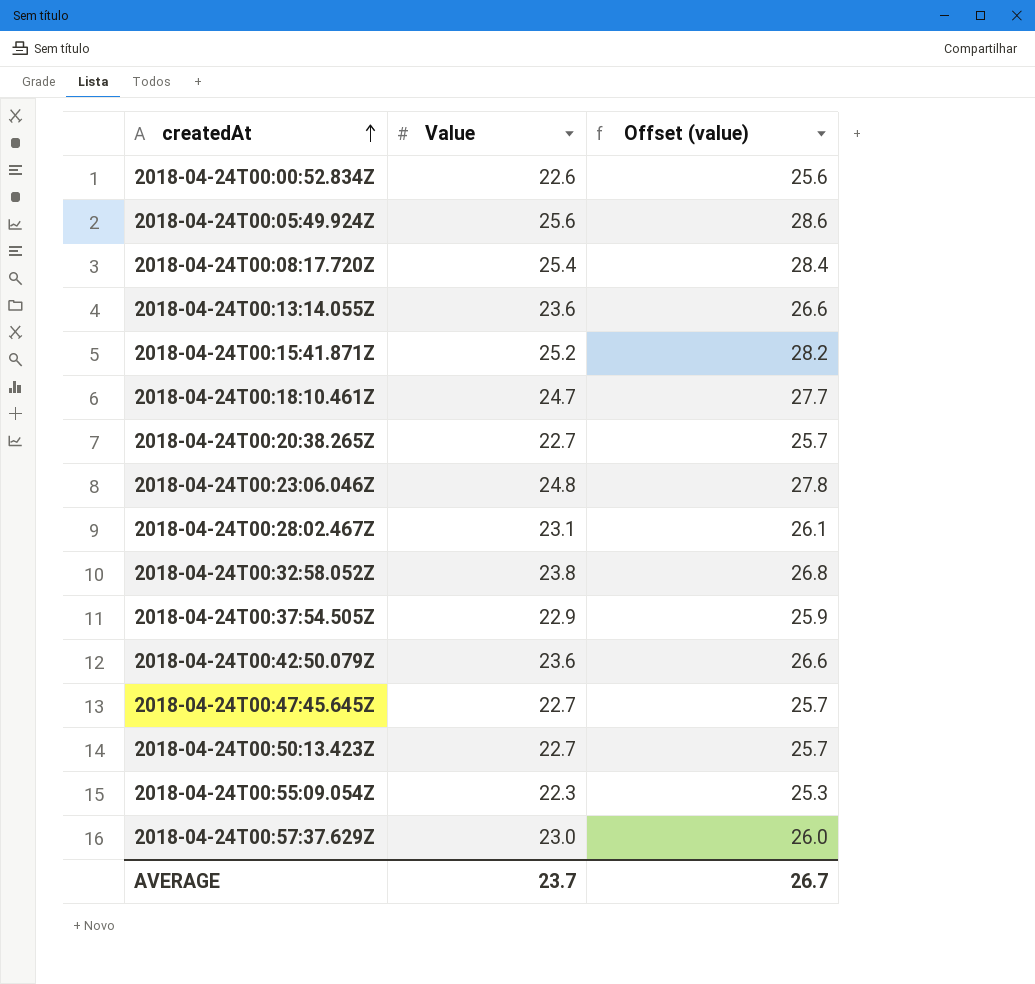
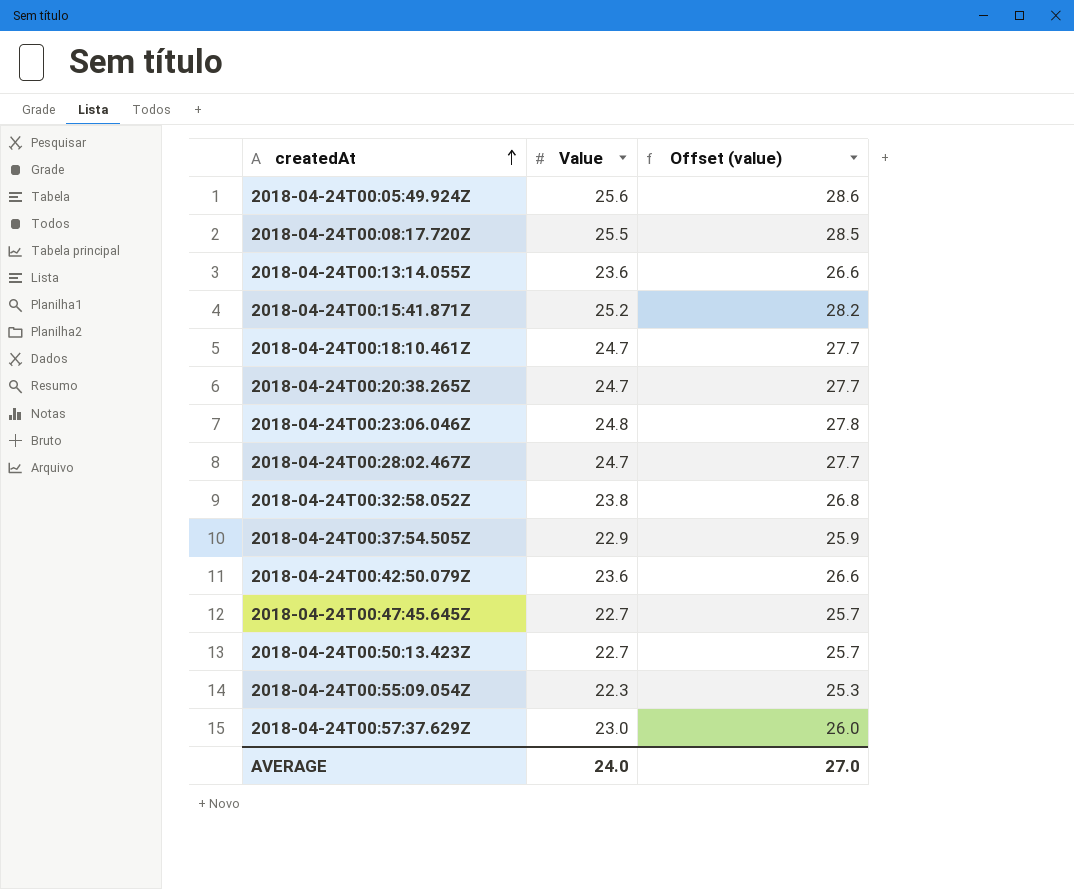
row 2018-04-24T00:00:52.834Z: 22.6 | 25.6 -> none
2018-04-24T00:08:17.720Z | Value: 25.4 -> 25.5
2018-04-24T00:08:17.720Z | Offset (value): 28.4 -> 28.5
2018-04-24T00:20:38.265Z | Value: 22.7 -> 24.7
2018-04-24T00:20:38.265Z | Offset (value): 25.7 -> 27.7
2018-04-24T00:28:02.467Z | Value: 23.1 -> 24.7
2018-04-24T00:28:02.467Z | Offset (value): 26.1 -> 27.7
AVERAGE | Value: 23.7 -> 24.0
AVERAGE | Offset (value): 26.7 -> 27.0

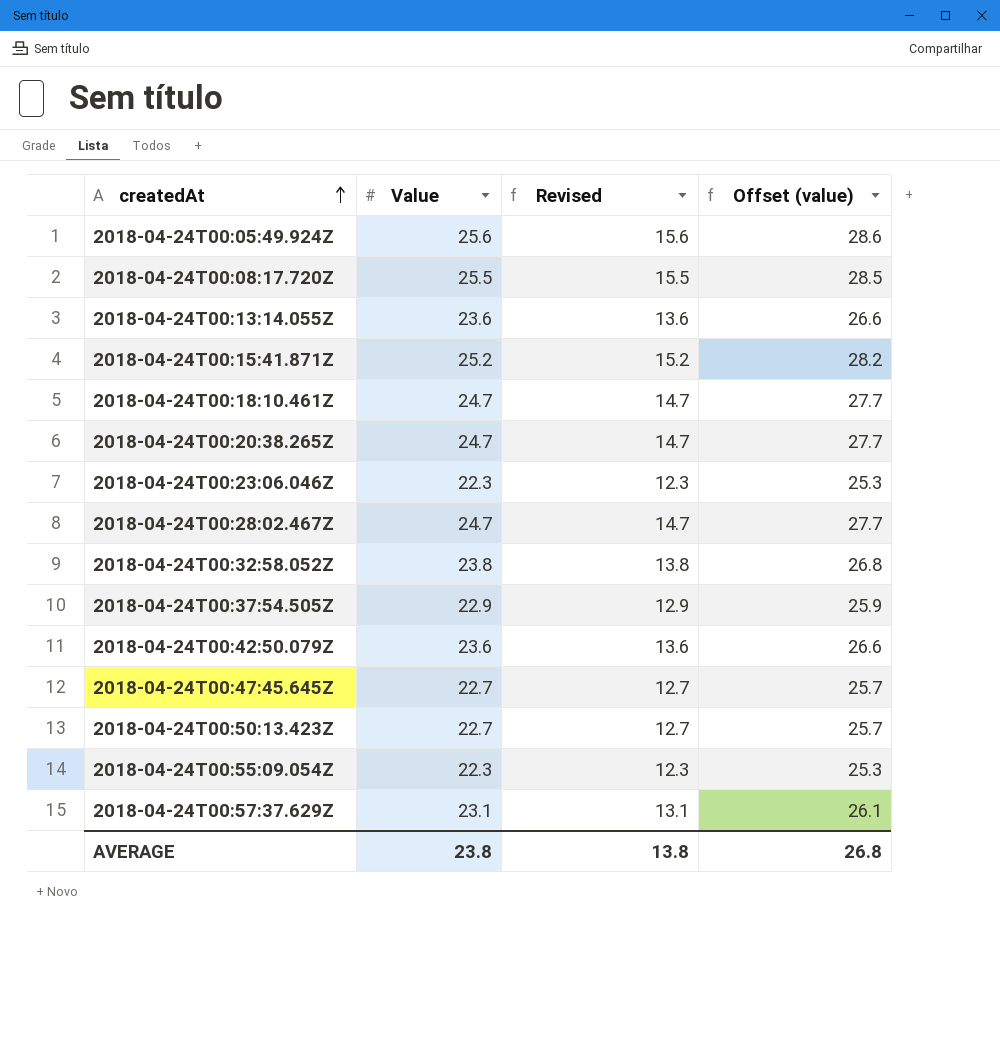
column Revised | formula: none -> [Value] - 10
2018-04-24T00:23:06.046Z | Value: 24.8 -> 22.3
2018-04-24T00:23:06.046Z | Offset (value): 27.8 -> 25.3
2018-04-24T00:57:37.629Z | Value: 23.0 -> 23.1
2018-04-24T00:57:37.629Z | Offset (value): 26.0 -> 26.1
AVERAGE | Value: 24.0 -> 23.8
AVERAGE | Offset (value): 27.0 -> 26.8

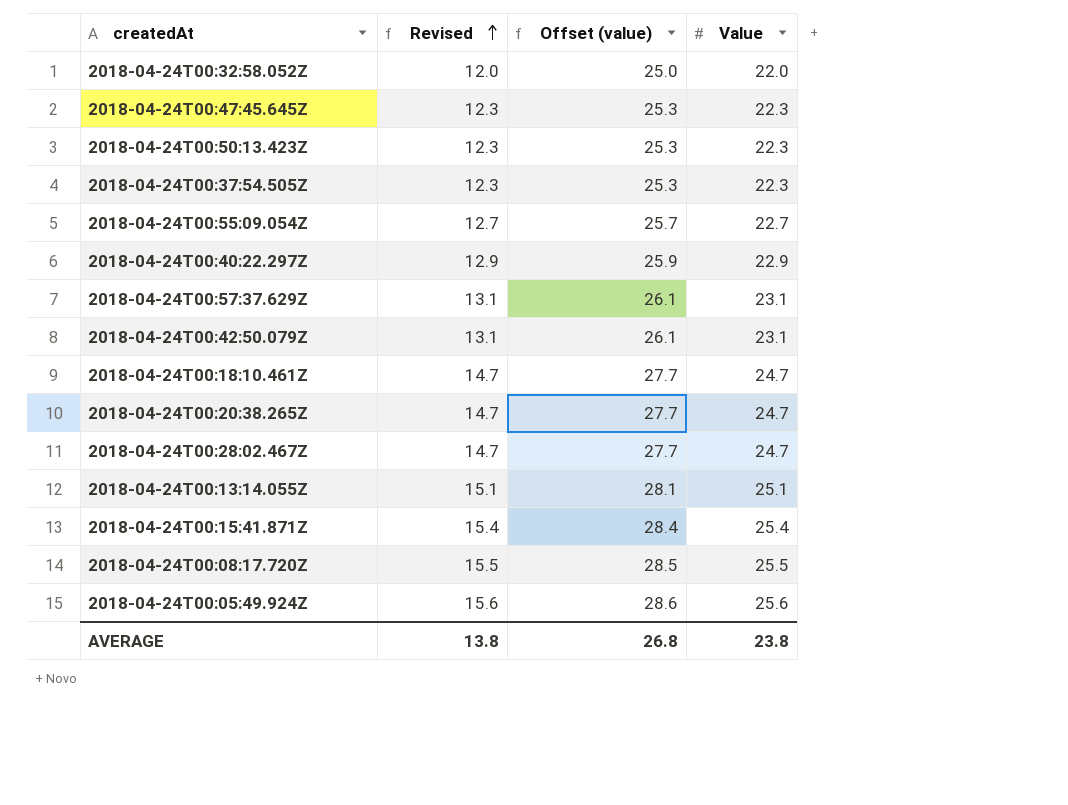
row order: createdAt ascending -> Revised ascending
column Value | position: 2 -> 4
row 2018-04-24T00:23:06.046Z: 22.3 | 12.3 | 25.3 -> none
2018-04-24T00:32:58.052Z | Revised: 13.8 -> 12.0
2018-04-24T00:32:58.052Z | Offset (value): 26.8 -> 25.0
2018-04-24T00:32:58.052Z | Value: 23.8 -> 22.0
2018-04-24T00:47:45.645Z | Revised: 12.7 -> 12.3
2018-04-24T00:47:45.645Z | Offset (value): 25.7 -> 25.3
2018-04-24T00:47:45.645Z | Value: 22.7 -> 22.3
2018-04-24T00:50:13.423Z | Revised: 12.7 -> 12.3
2018-04-24T00:50:13.423Z | Offset (value): 25.7 -> 25.3
2018-04-24T00:50:13.423Z | Value: 22.7 -> 22.3
2018-04-24T00:37:54.505Z | Revised: 12.9 -> 12.3
2018-04-24T00:37:54.505Z | Offset (value): 25.9 -> 25.3
2018-04-24T00:37:54.505Z | Value: 22.9 -> 22.3
2018-04-24T00:55:09.054Z | Revised: 12.3 -> 12.7
2018-04-24T00:55:09.054Z | Offset (value): 25.3 -> 25.7
2018-04-24T00:55:09.054Z | Value: 22.3 -> 22.7
row 2018-04-24T00:40:22.297Z: none -> 12.9 | 25.9 | 22.9
2018-04-24T00:42:50.079Z | Revised: 13.6 -> 13.1
2018-04-24T00:42:50.079Z | Offset (value): 26.6 -> 26.1
2018-04-24T00:42:50.079Z | Value: 23.6 -> 23.1
2018-04-24T00:13:14.055Z | Revised: 13.6 -> 15.1
2018-04-24T00:13:14.055Z | Offset (value): 26.6 -> 28.1
2018-04-24T00:13:14.055Z | Value: 23.6 -> 25.1
2018-04-24T00:15:41.871Z | Revised: 15.2 -> 15.4
2018-04-24T00:15:41.871Z | Offset (value): 28.2 -> 28.4
2018-04-24T00:15:41.871Z | Value: 25.2 -> 25.4

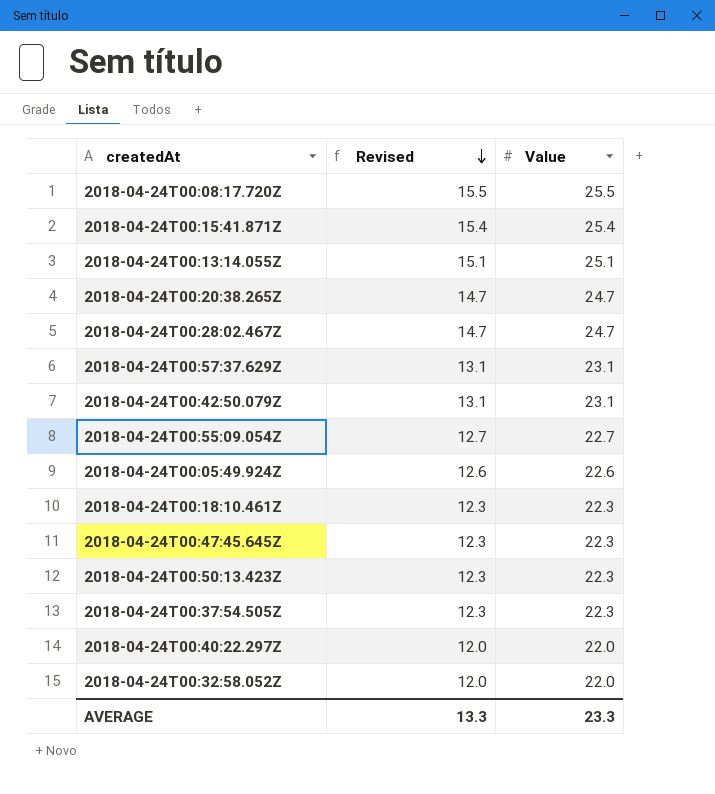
row order: Revised ascending -> Revised descending
column Offset (value) | formula: [Value] + 3 -> none
2018-04-24T00:05:49.924Z | Revised: 15.6 -> 12.6
2018-04-24T00:05:49.924Z | Value: 25.6 -> 22.6
2018-04-24T00:18:10.461Z | Revised: 14.7 -> 12.3
2018-04-24T00:18:10.461Z | Value: 24.7 -> 22.3
2018-04-24T00:40:22.297Z | Revised: 12.9 -> 12.0
2018-04-24T00:40:22.297Z | Value: 22.9 -> 22.0
AVERAGE | Revised: 13.8 -> 13.3
AVERAGE | Value: 23.8 -> 23.3

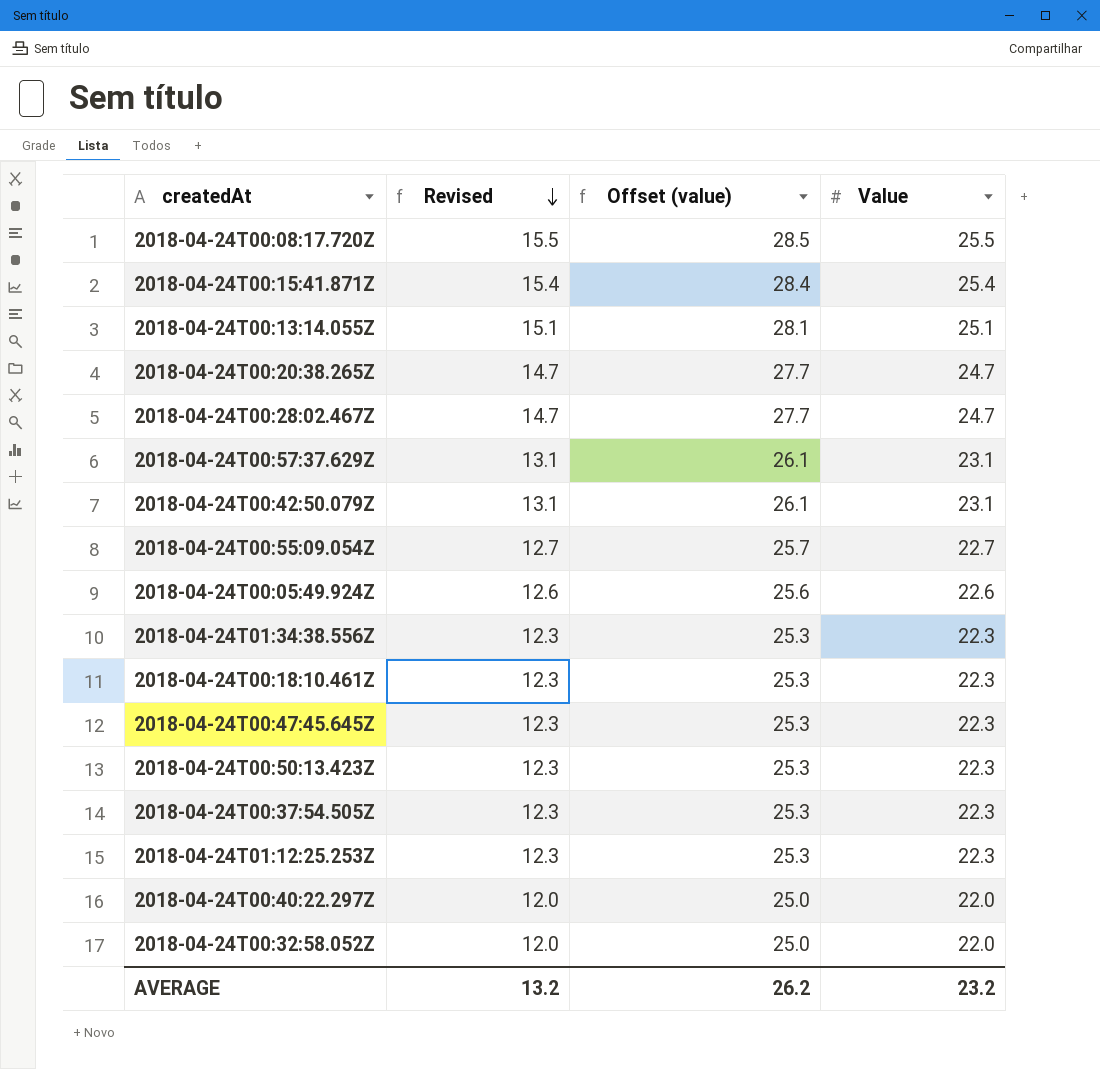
column Offset (value) | formula: none -> [Value] + 3
row 2018-04-24T01:34:38.556Z: none -> 12.3 | 25.3 | 22.3
row 2018-04-24T01:12:25.253Z: none -> 12.3 | 25.3 | 22.3
AVERAGE | Revised: 13.3 -> 13.2
AVERAGE | Value: 23.3 -> 23.2

